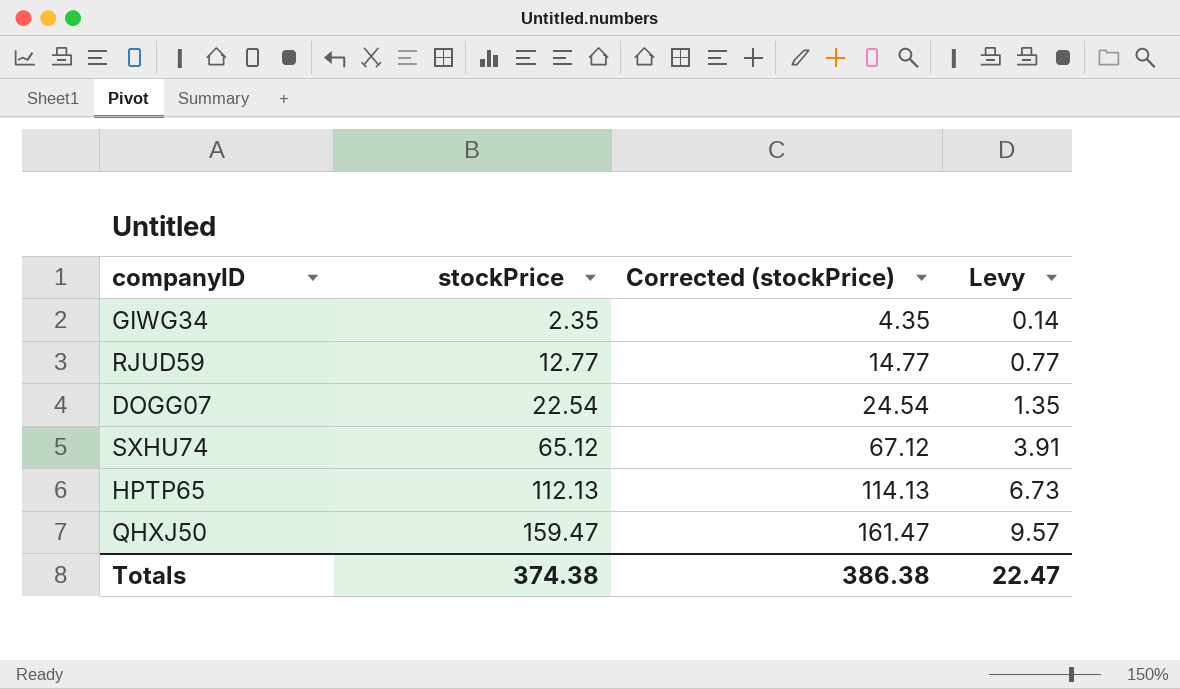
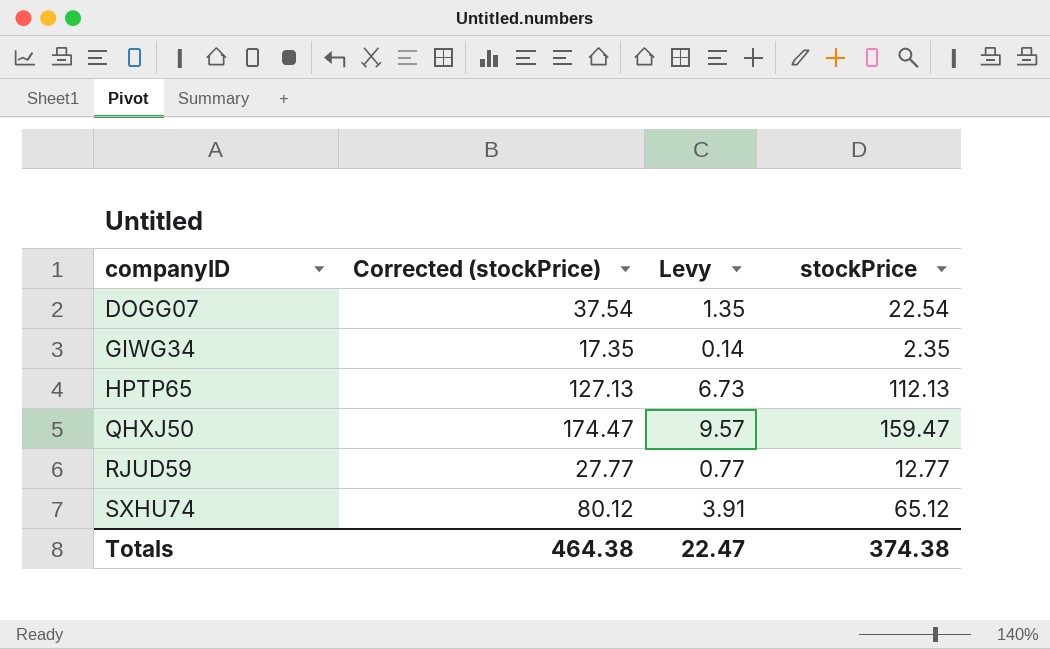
row order: stockPrice ascending -> companyID ascending
column Corrected (stockPrice) | formula: [stockPrice] + 2 -> [stockPrice] + 15
column stockPrice | position: 2 -> 4
Totals | Corrected (stockPrice): 386.38 -> 464.38

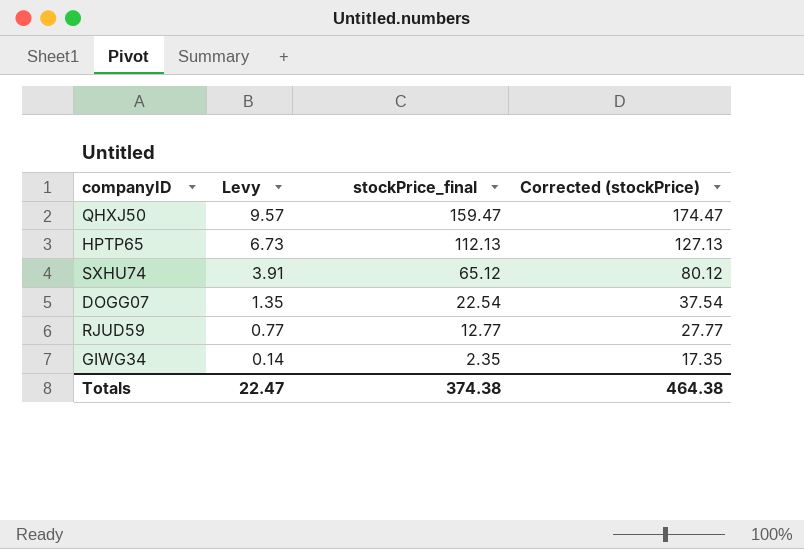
row order: companyID ascending -> Levy descending
column name: stockPrice -> stockPrice_final
column Corrected (stockPrice) | position: 2 -> 4

